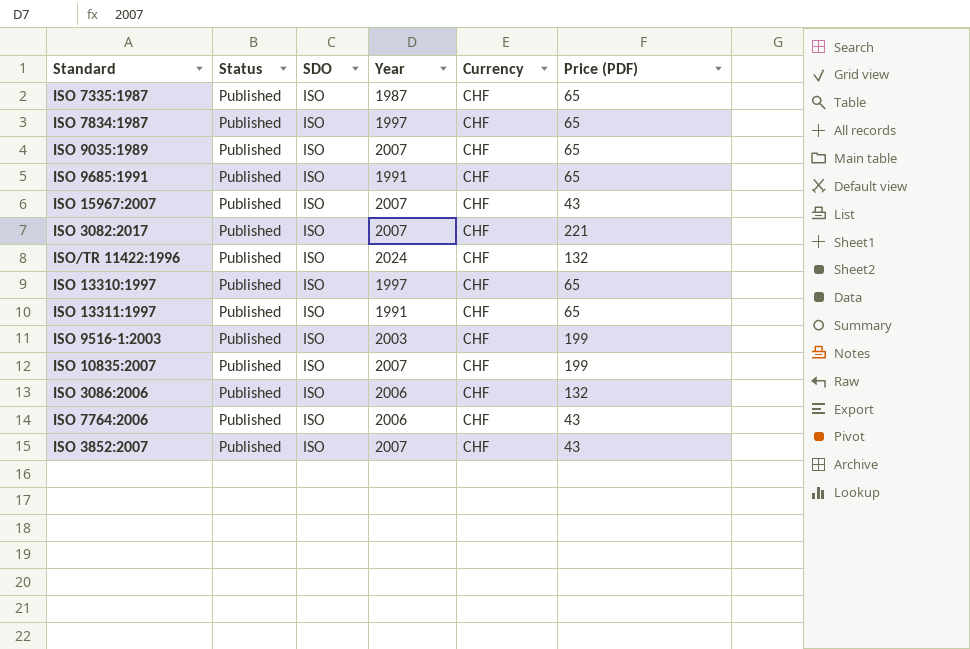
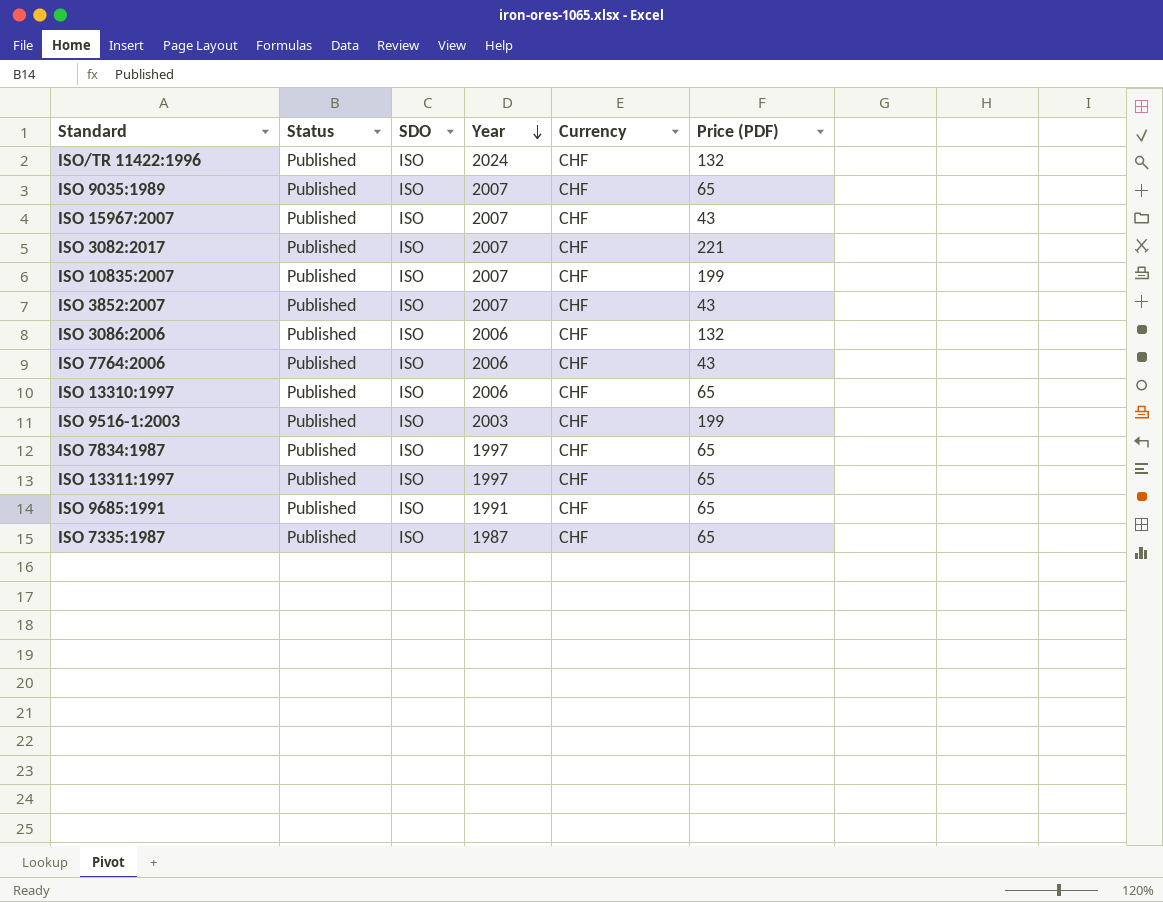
row order: none -> Year descending
ISO 13310:1997 | Year: 1997 -> 2006
ISO 13311:1997 | Year: 1991 -> 1997

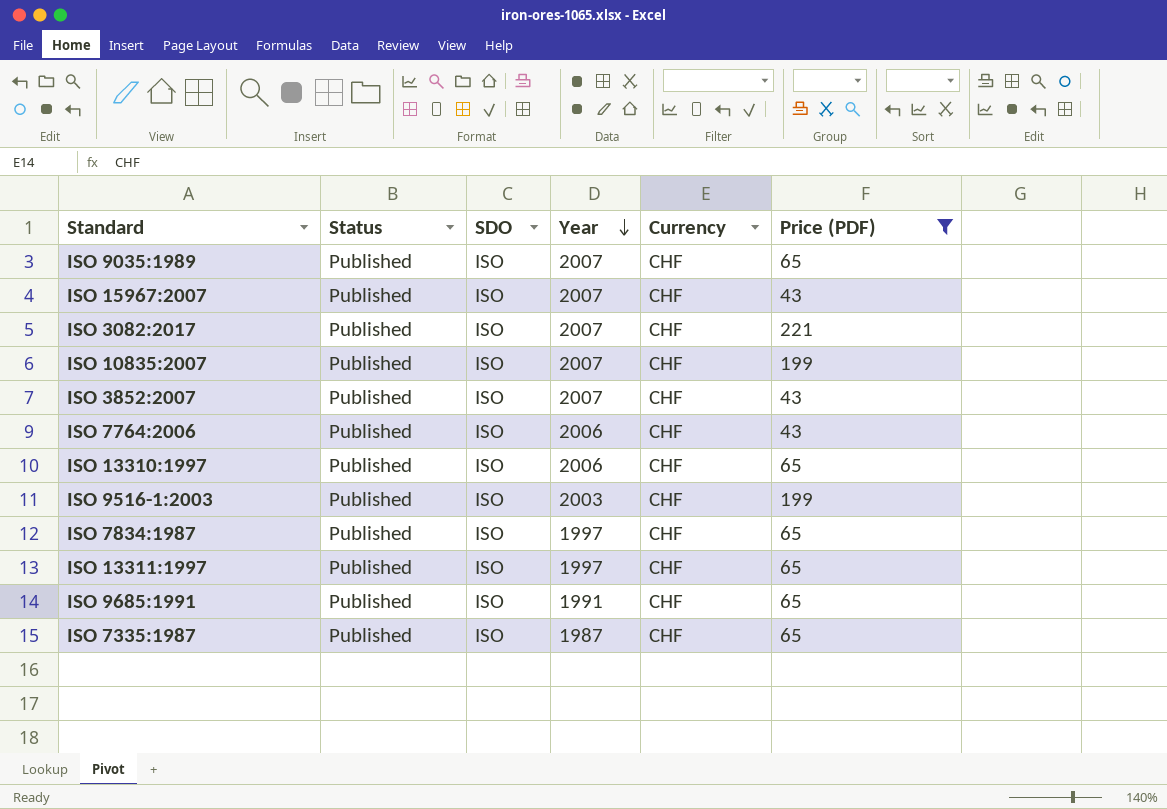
filter: none -> Price (PDF) != 132

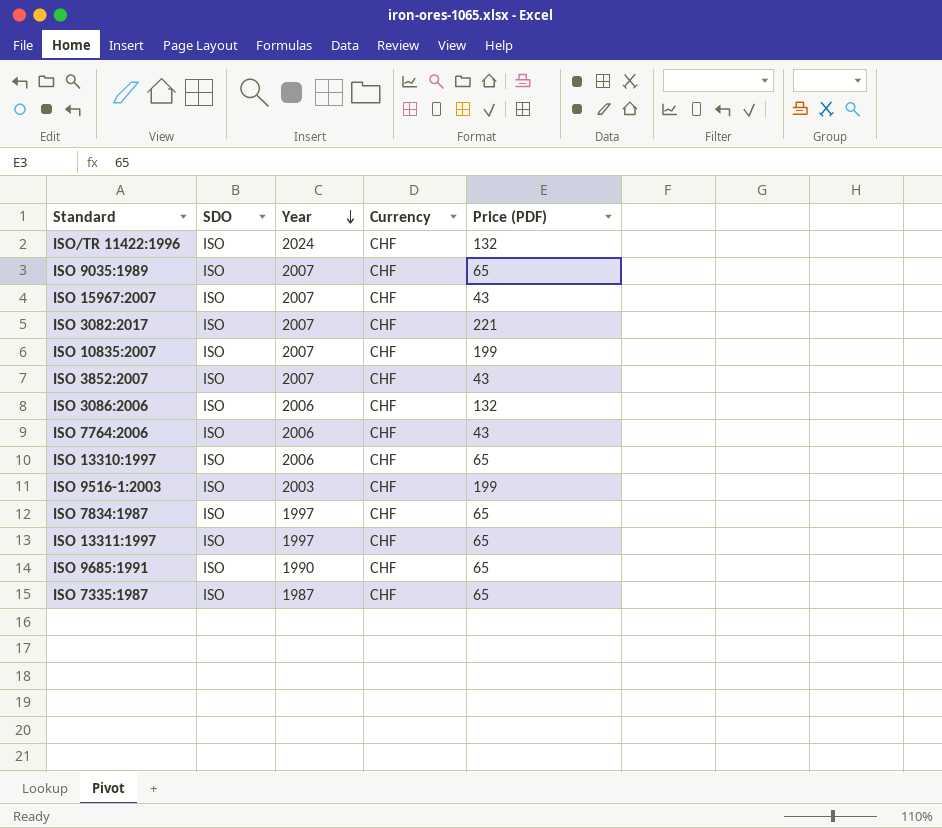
filter: Price (PDF) != 132 -> none
column Status | position: 2 -> none
ISO 9685:1991 | Year: 1991 -> 1990

